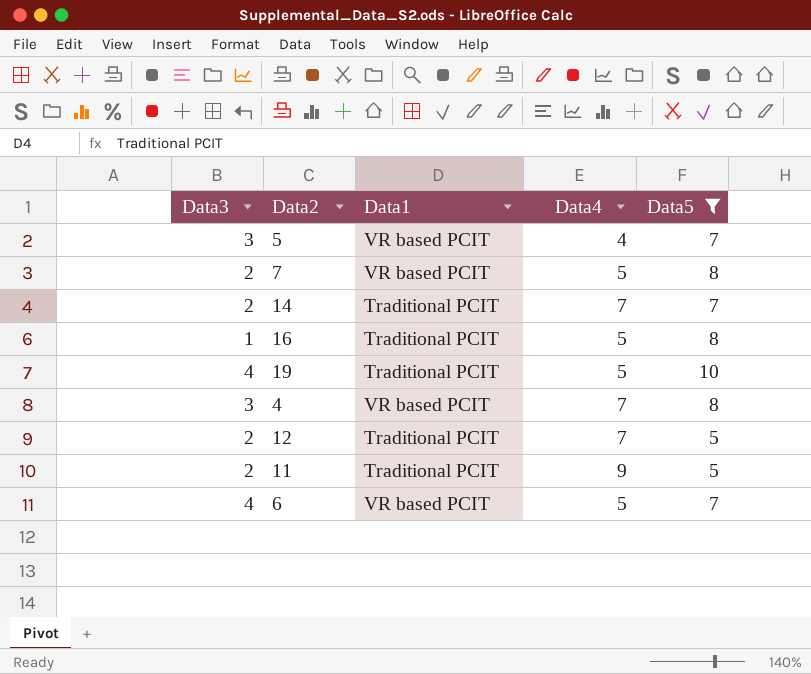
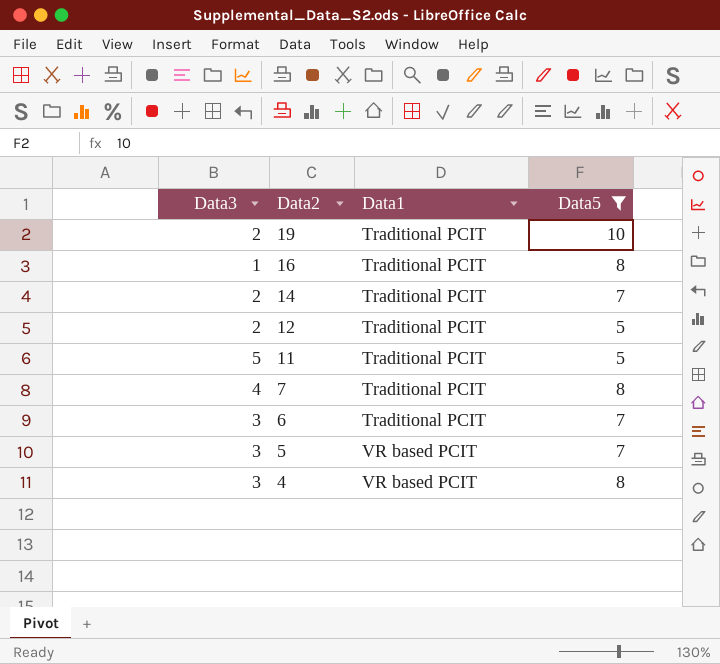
row order: none -> Data2 descending
column Data4 | position: 4 -> none
19 | Data3: 4 -> 2
11 | Data3: 2 -> 5
7 | Data3: 2 -> 4
7 | Data1: VR based PCIT -> Traditional PCIT
6 | Data3: 4 -> 3
6 | Data1: VR based PCIT -> Traditional PCIT

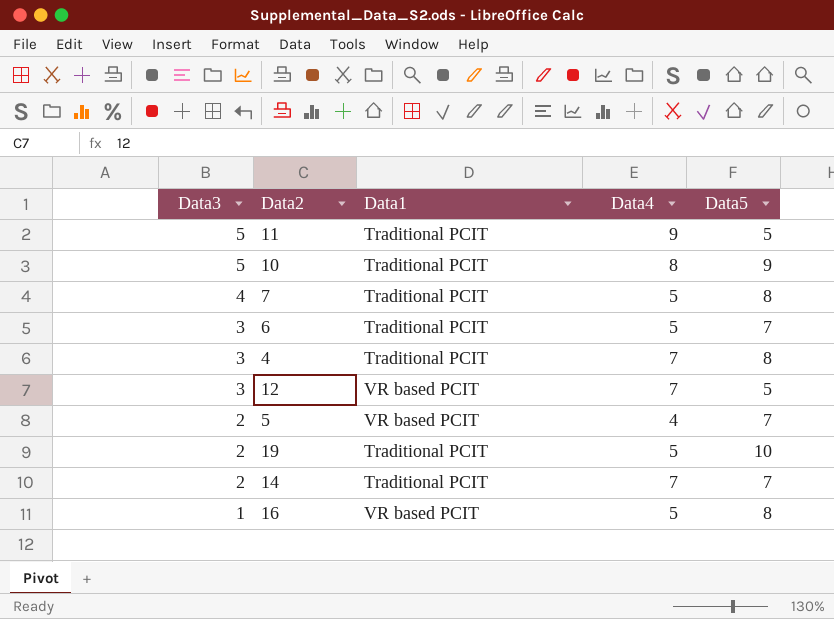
filter: Data5 != 9 -> none
row order: Data2 descending -> Data3 descending
column Data4 | position: none -> 4
4 | Data1: VR based PCIT -> Traditional PCIT
12 | Data3: 2 -> 3
12 | Data1: Traditional PCIT -> VR based PCIT
5 | Data3: 3 -> 2
16 | Data1: Traditional PCIT -> VR based PCIT

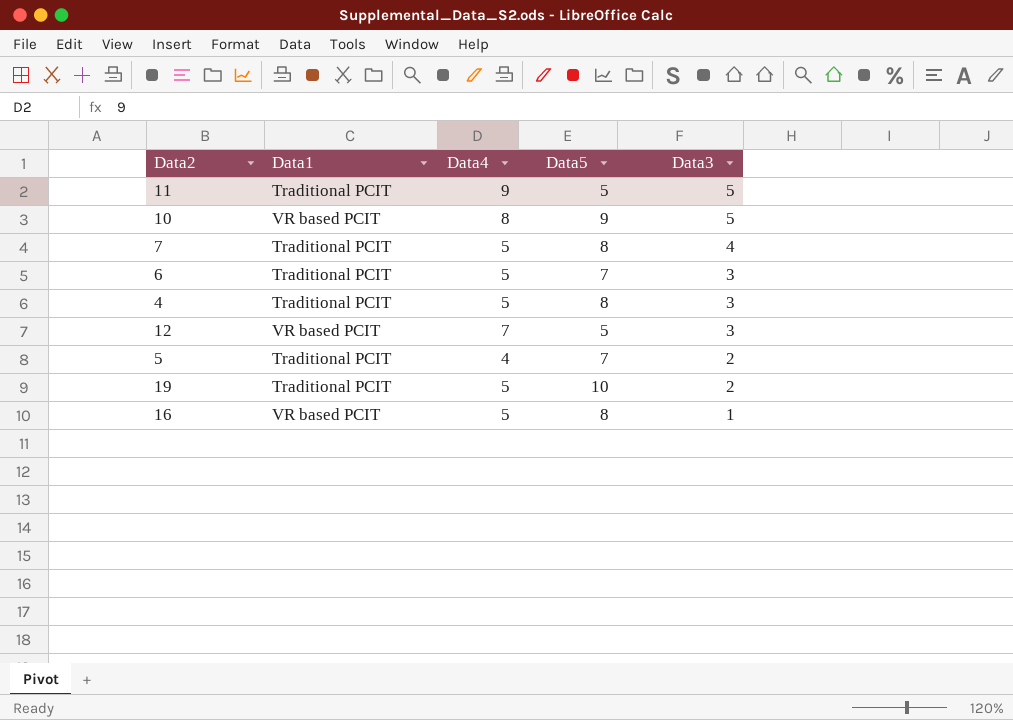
column Data3 | position: 1 -> 5
row 14: 2 | Traditional PCIT | 7 | 7 -> none
10 | Data1: Traditional PCIT -> VR based PCIT
4 | Data4: 7 -> 5
5 | Data1: VR based PCIT -> Traditional PCIT

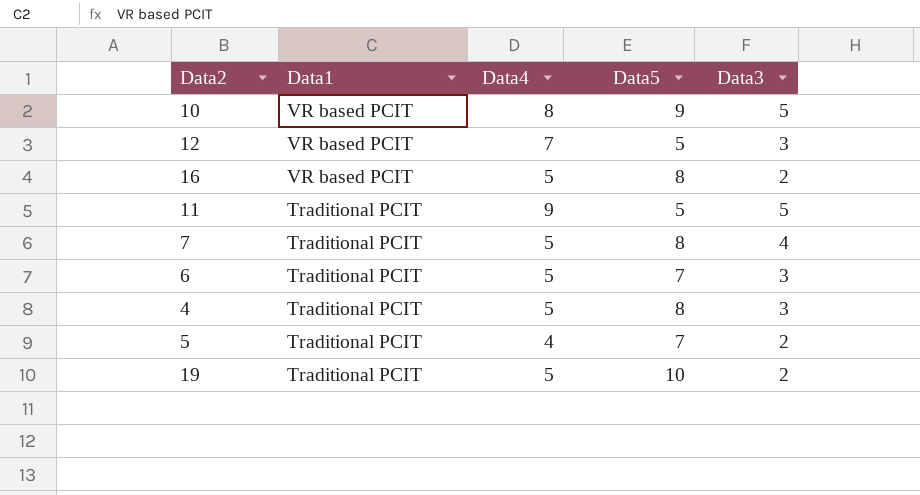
row order: Data3 descending -> Data1 descending
16 | Data3: 1 -> 2

